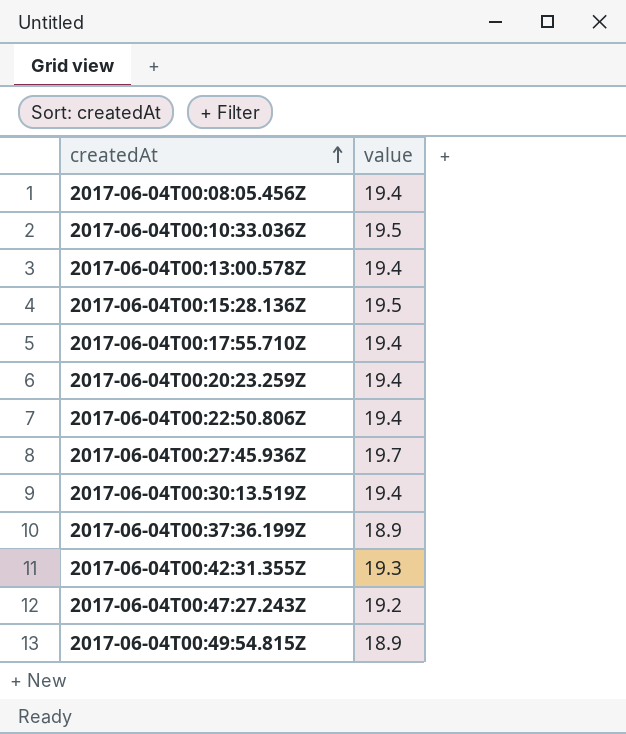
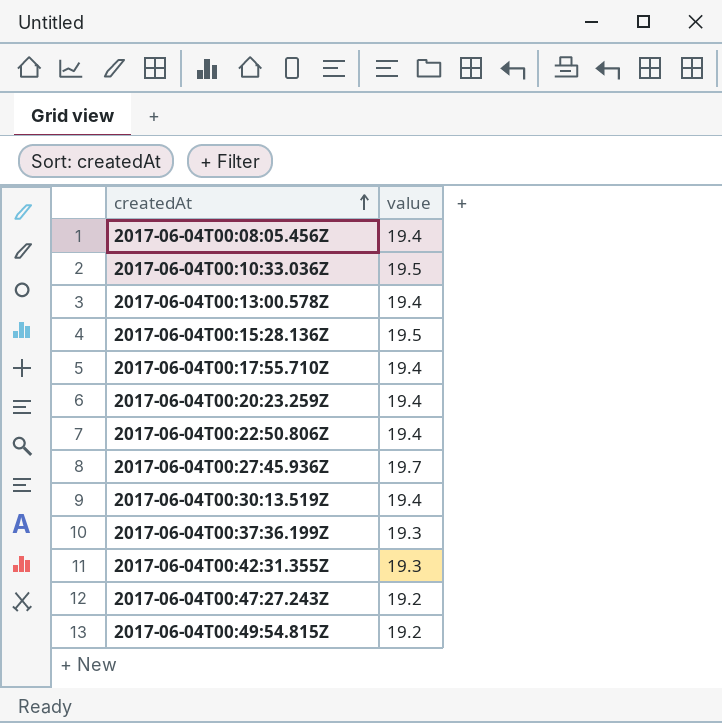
2017-06-04T00:37:36.199Z | value: 18.9 -> 19.3
2017-06-04T00:49:54.815Z | value: 18.9 -> 19.2

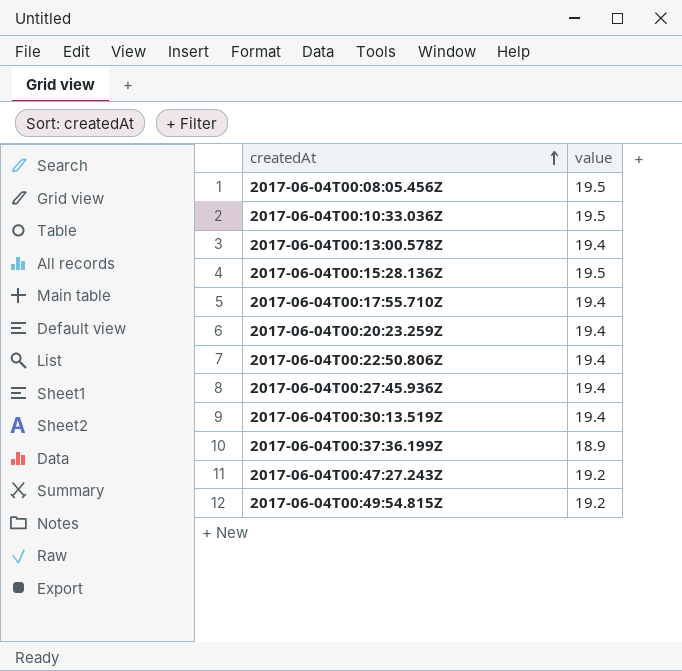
row 2017-06-04T00:42:31.355Z: 19.3 -> none
2017-06-04T00:08:05.456Z | value: 19.4 -> 19.5
2017-06-04T00:27:45.936Z | value: 19.7 -> 19.4
2017-06-04T00:37:36.199Z | value: 19.3 -> 18.9

